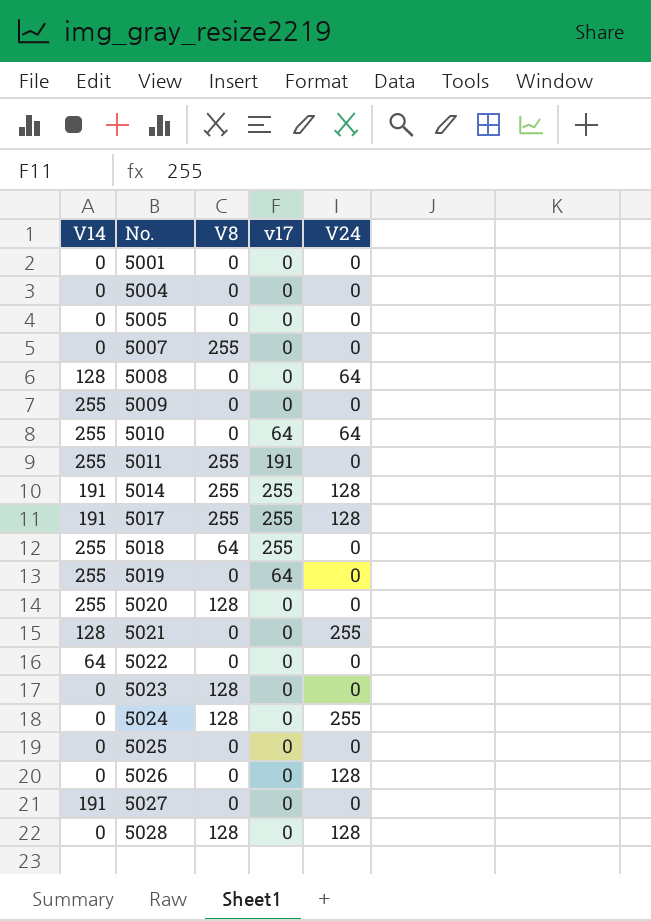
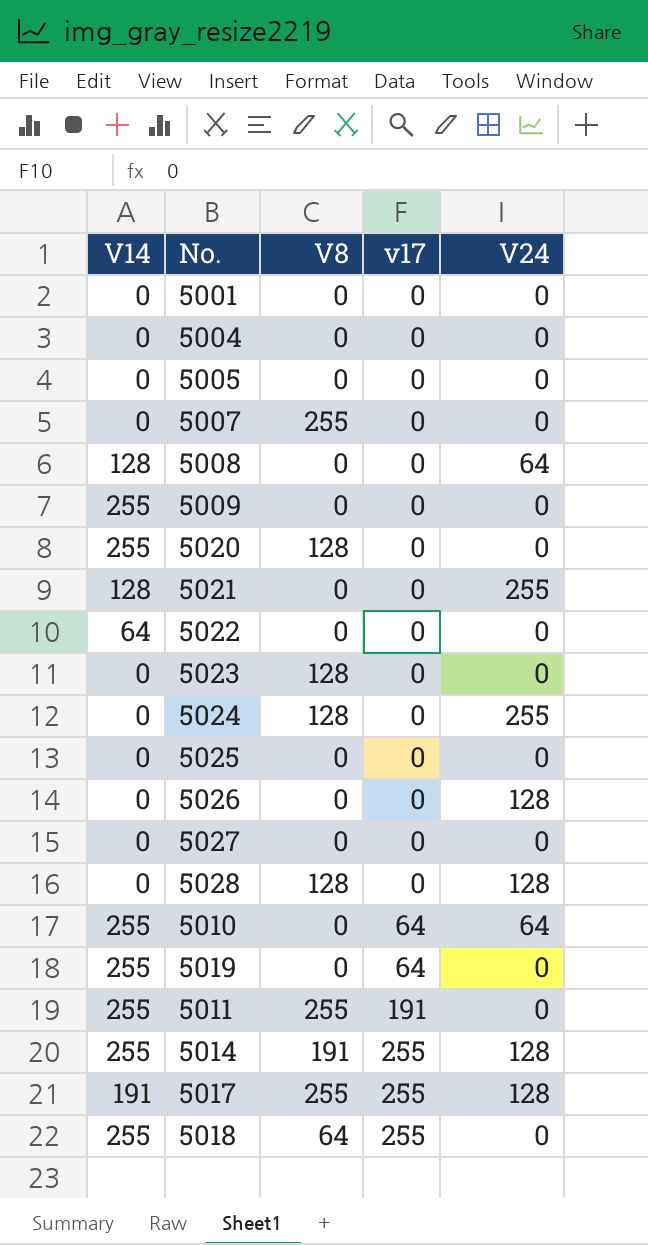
row order: No. ascending -> v17 ascending
5027 | V14: 191 -> 0
5014 | V14: 191 -> 255
5014 | V8: 255 -> 191

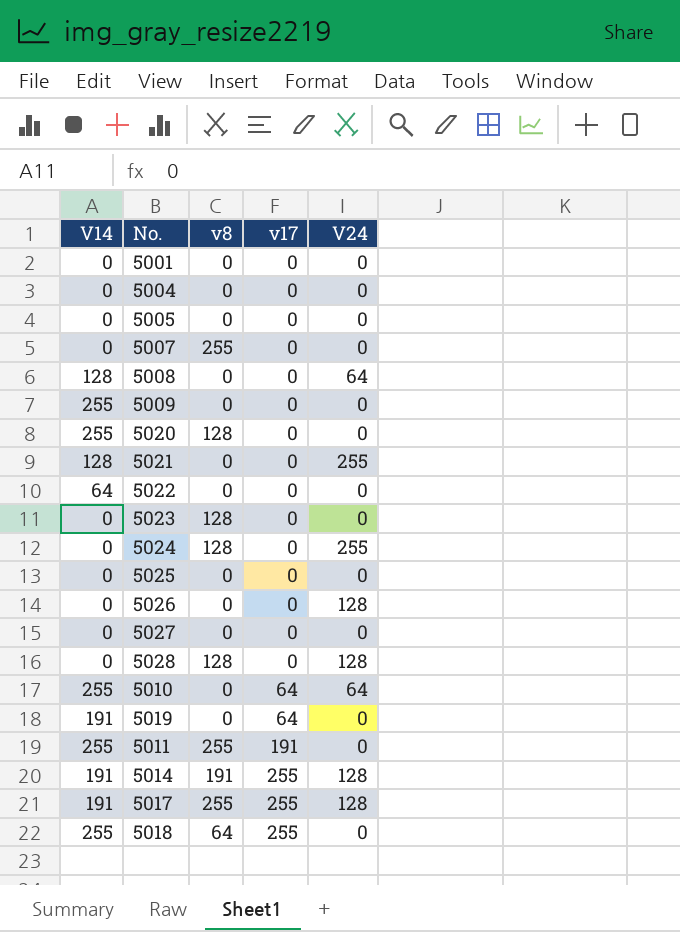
column name: V8 -> v8
5019 | V14: 255 -> 191
5014 | V14: 255 -> 191

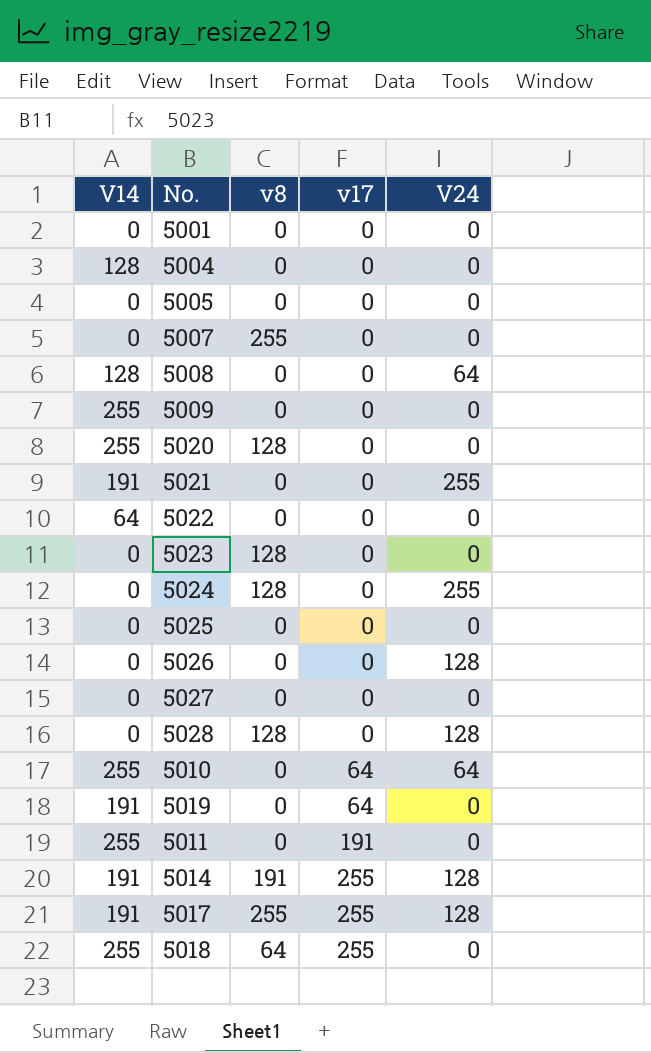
5004 | V14: 0 -> 128
5021 | V14: 128 -> 191
5011 | v8: 255 -> 0

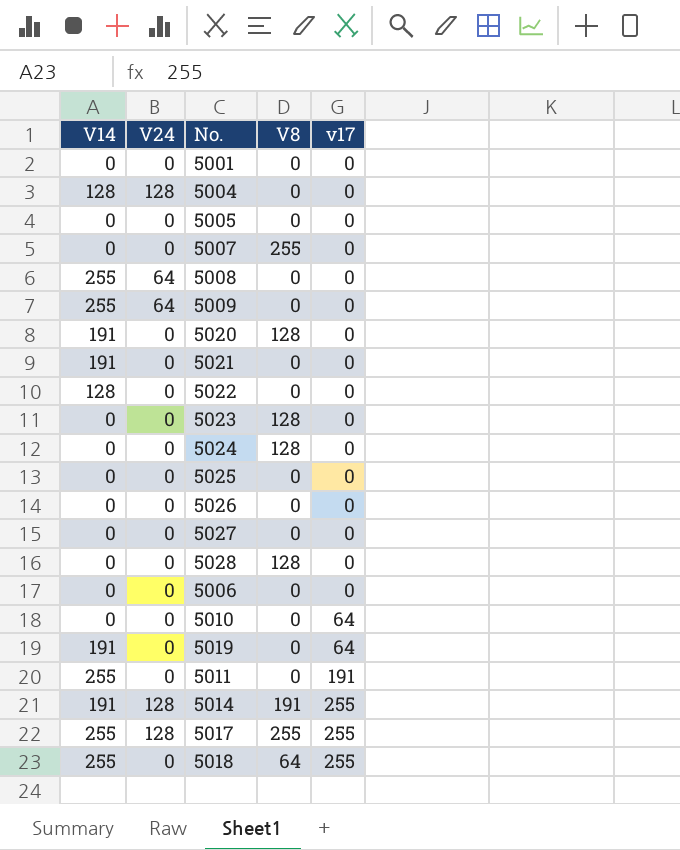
column V24 | position: 5 -> 2
column name: v8 -> V8
5004 | V24: 0 -> 128
5008 | V14: 128 -> 255
5009 | V24: 0 -> 64
5020 | V14: 255 -> 191
5021 | V24: 255 -> 0
5022 | V14: 64 -> 128
5024 | V24: 255 -> 0
5026 | V24: 128 -> 0
5028 | V24: 128 -> 0
row 5006: none -> 0 | 0 | 0 | 0
5010 | V14: 255 -> 0
5010 | V24: 64 -> 0
5017 | V14: 191 -> 255

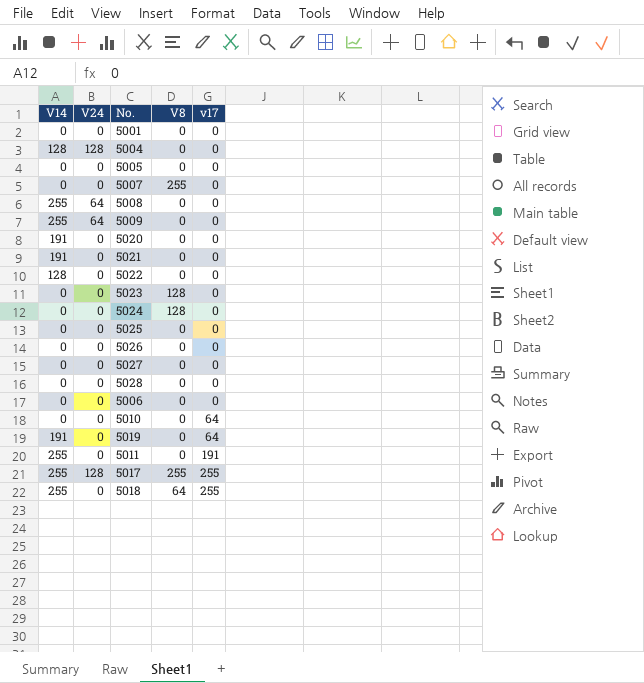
row 5014: 191 | 128 | 191 | 255 -> none
5020 | V8: 128 -> 0
5028 | V8: 128 -> 0

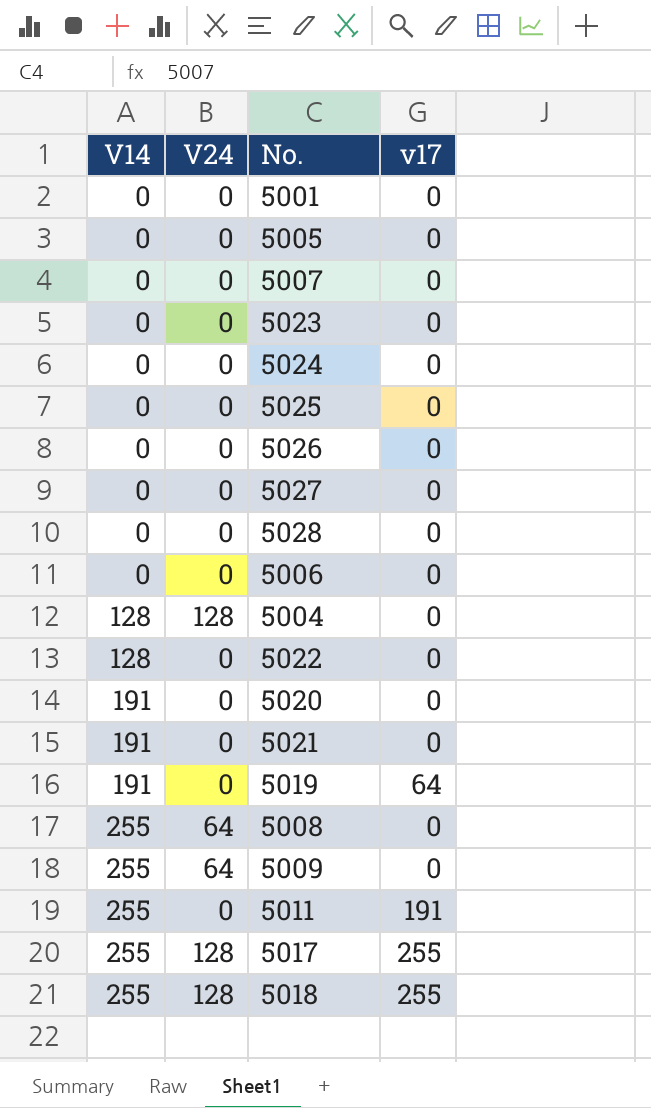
row order: v17 ascending -> V14 ascending
column V8 | position: 4 -> none
row 5010: 0 | 0 | 0 | 64 -> none
5018 | V24: 0 -> 128

